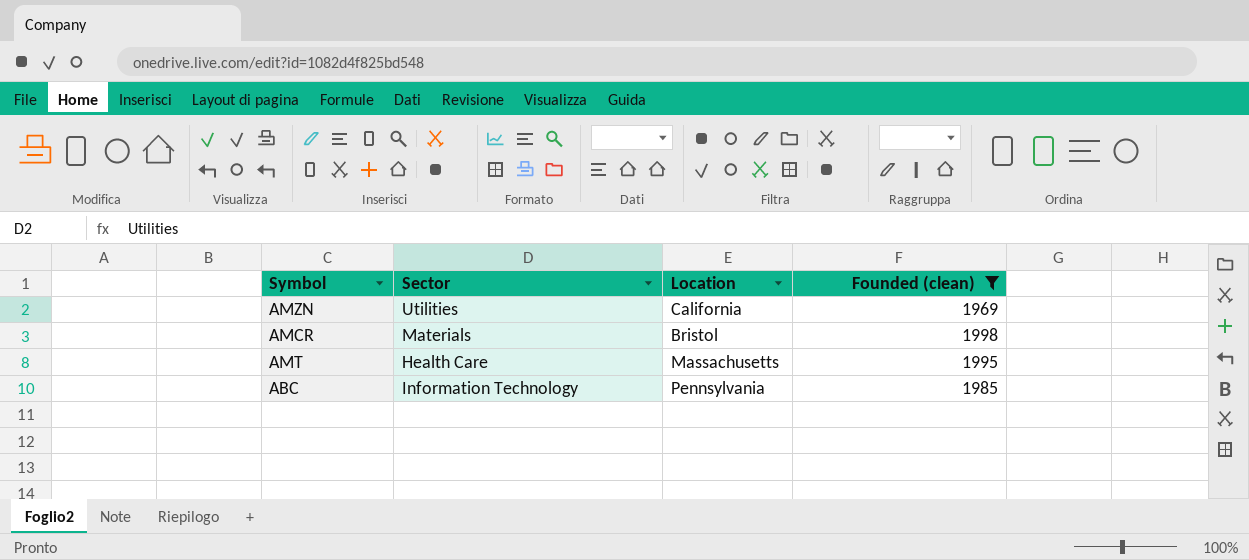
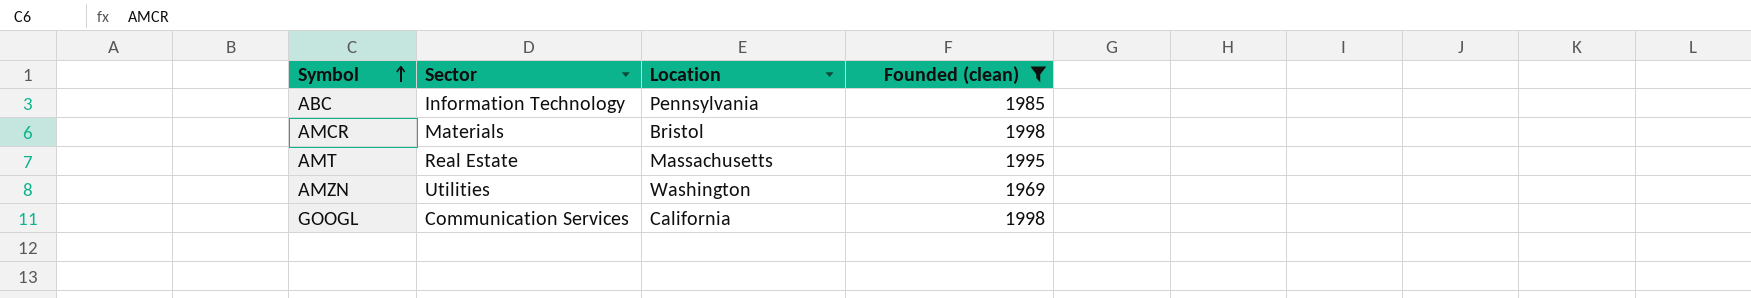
row order: none -> Symbol ascending
AMT | Sector: Health Care -> Real Estate
AMZN | Location: California -> Washington
row GOOGL: none -> Communication Services | California | 1998

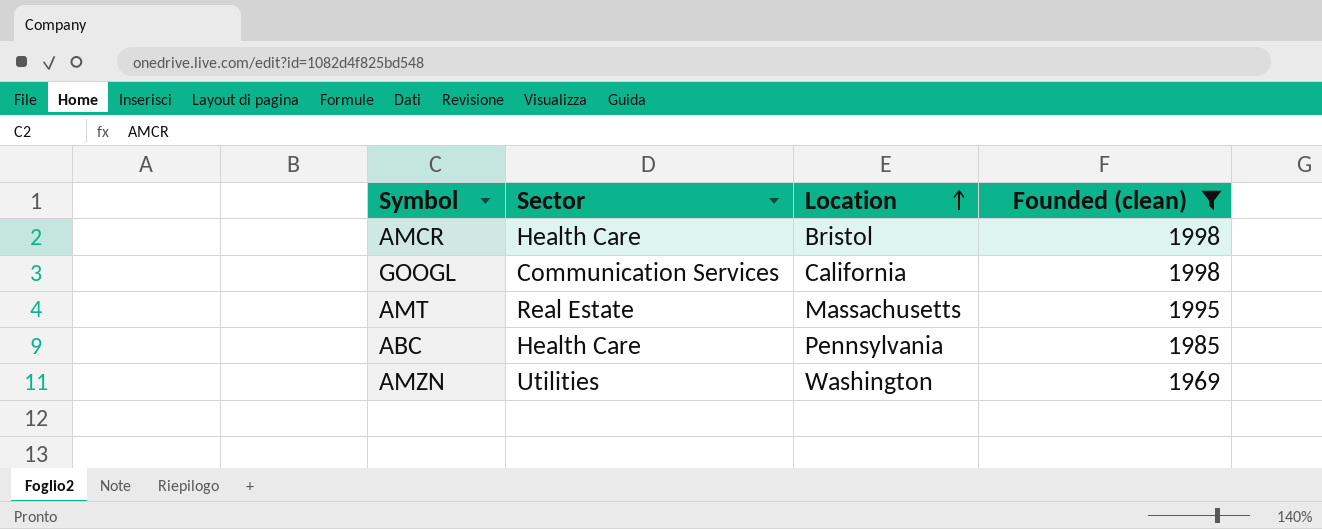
row order: Symbol ascending -> Location ascending
AMCR | Sector: Materials -> Health Care
ABC | Sector: Information Technology -> Health Care

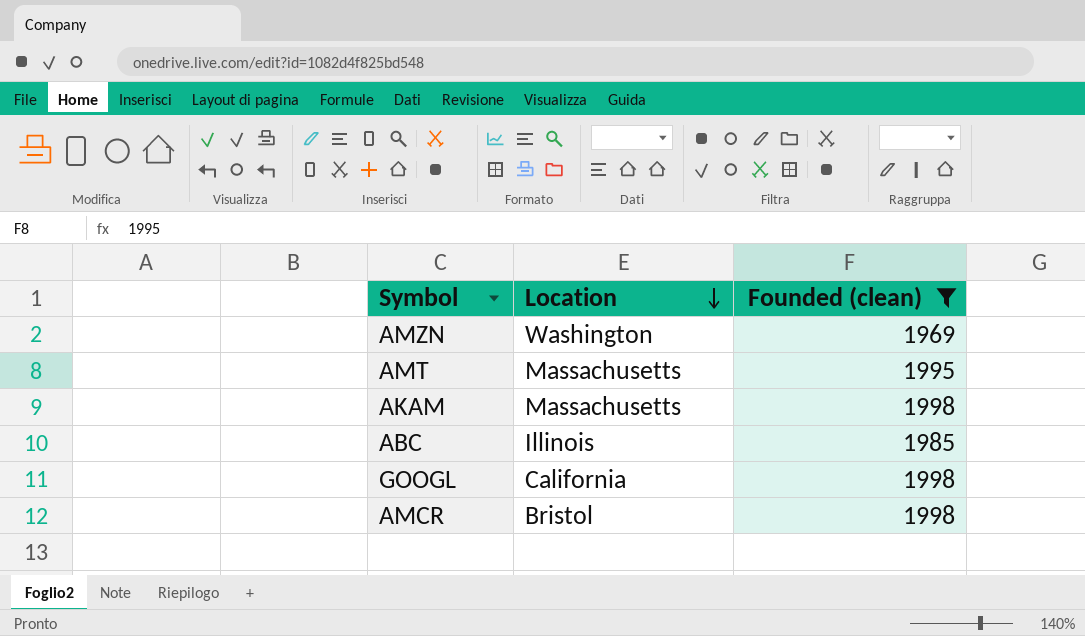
row order: Location ascending -> Location descending
column Sector | position: 2 -> none
row AKAM: none -> Massachusetts | 1998
ABC | Location: Pennsylvania -> Illinois

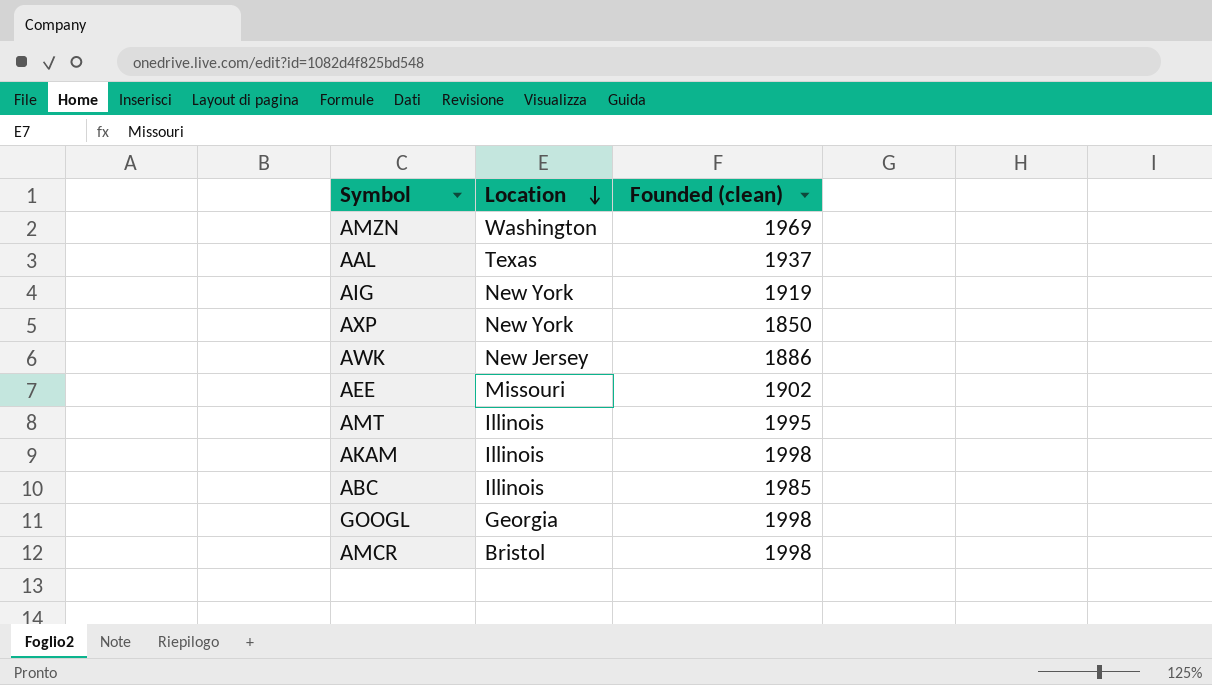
filter: Founded (clean) >= 1969 -> none
AMT | Location: Massachusetts -> Illinois
AKAM | Location: Massachusetts -> Illinois
GOOGL | Location: California -> Georgia

